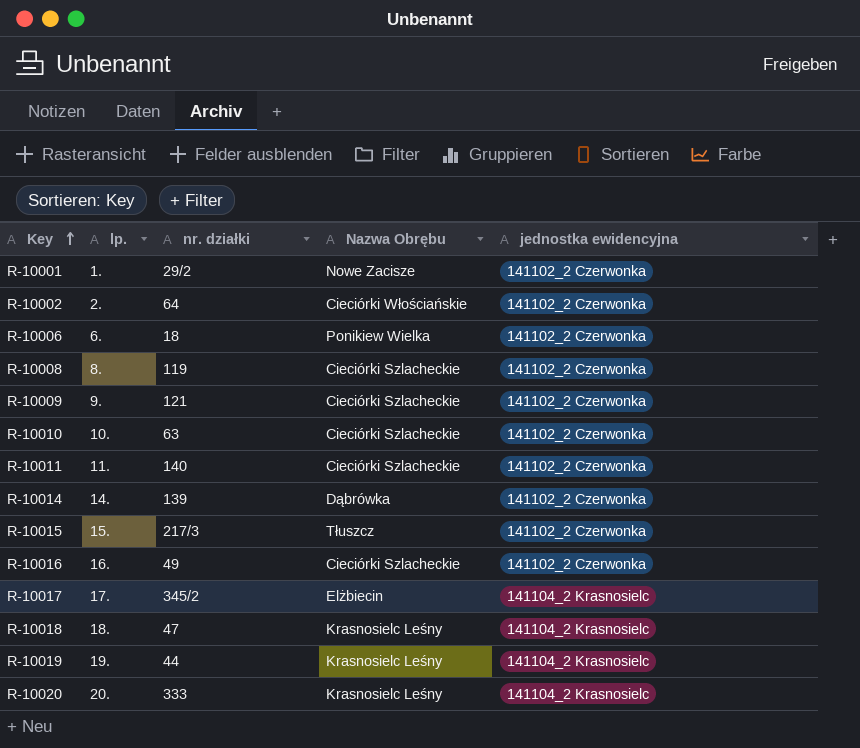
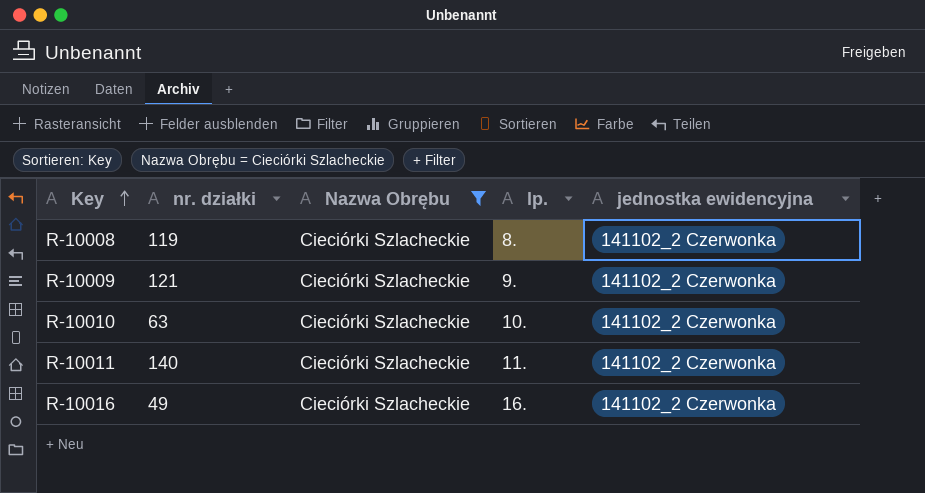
filter: none -> Nazwa Obrębu = Cieciórki Szlacheckie
column lp. | position: 2 -> 4

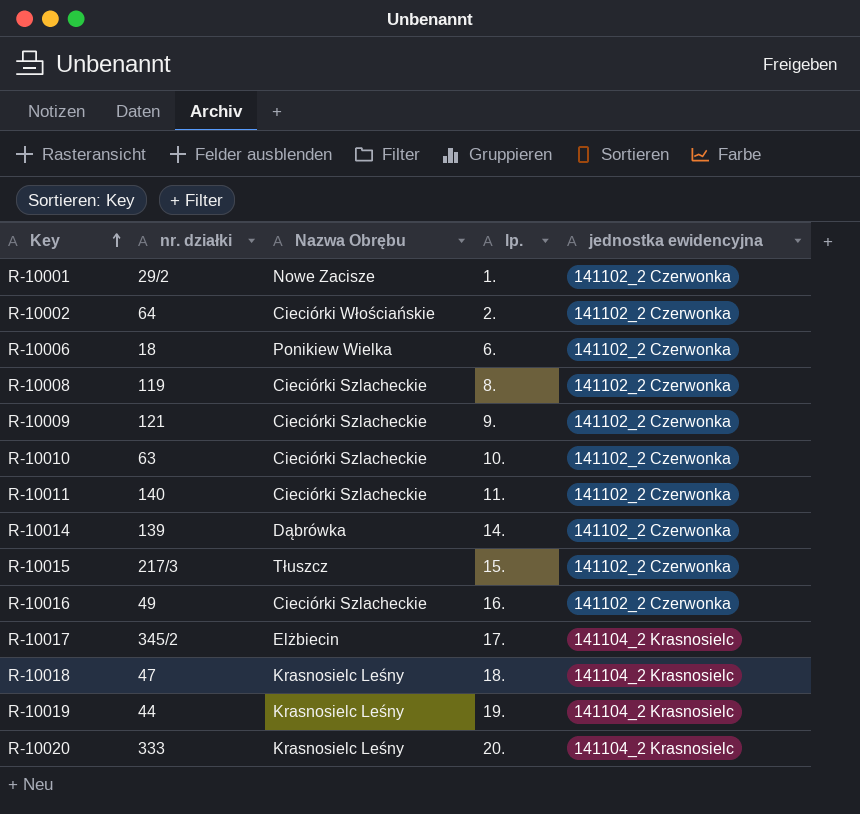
filter: Nazwa Obrębu = Cieciórki Szlacheckie -> none

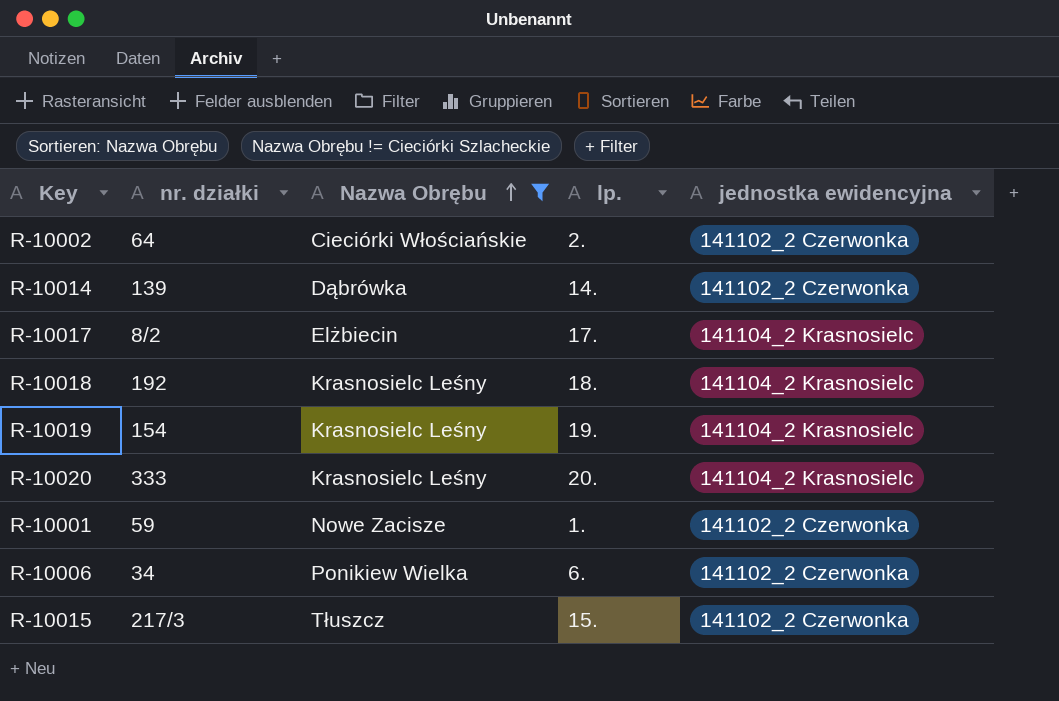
filter: none -> Nazwa Obrębu != Cieciórki Szlacheckie
row order: Key ascending -> Nazwa Obrębu ascending
R-10017 | nr. działki: 345/2 -> 8/2
R-10018 | nr. działki: 47 -> 192
R-10019 | nr. działki: 44 -> 154
R-10001 | nr. działki: 29/2 -> 59
R-10006 | nr. działki: 18 -> 34

